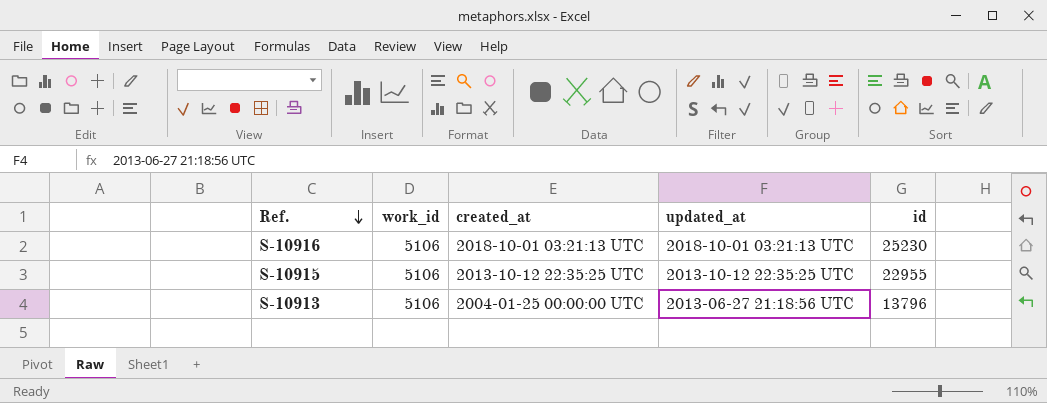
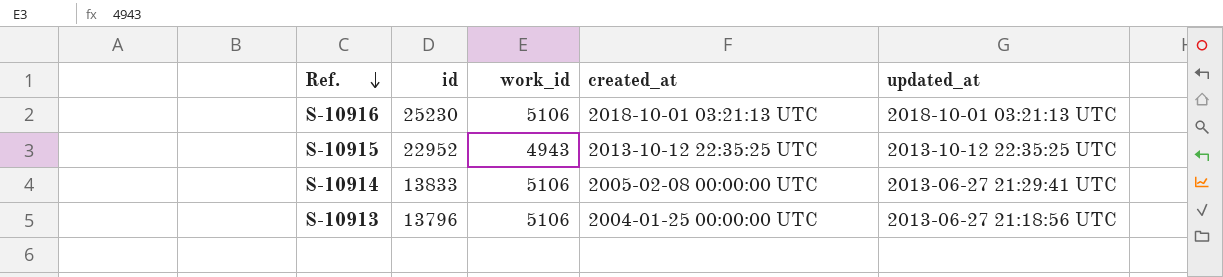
column id | position: 5 -> 2
S-10915 | id: 22955 -> 22952
S-10915 | work_id: 5106 -> 4943
row S-10914: none -> 13833 | 5106 | 2005-02-08 00:00:00 UTC | 2013-06-27 21:29:41 UTC

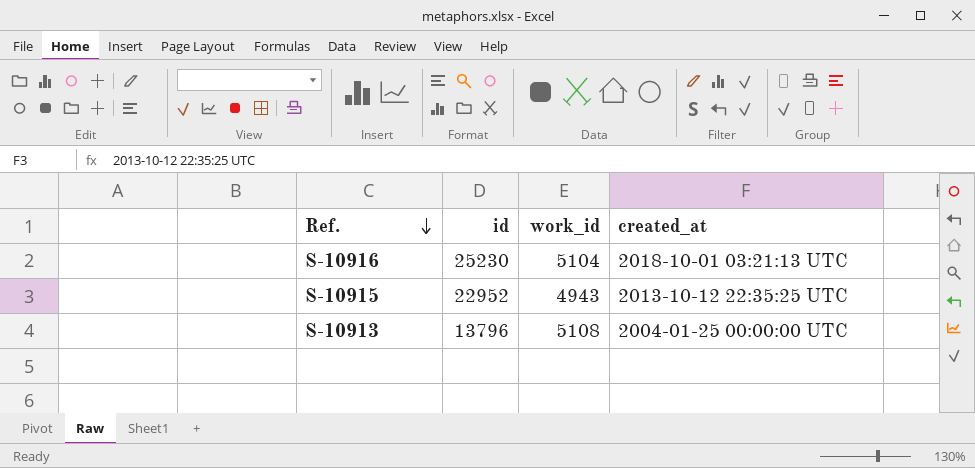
column updated_at | position: 5 -> none
row S-10914: 13833 | 5106 | 2005-02-08 00:00:00 UTC | 2013-06-27 21:29:41 UTC -> none
S-10916 | work_id: 5106 -> 5104
S-10913 | work_id: 5106 -> 5108

